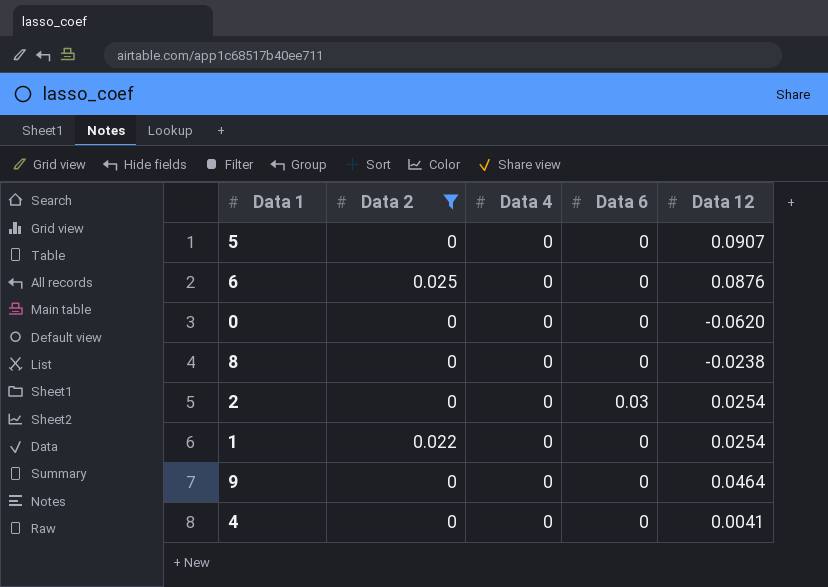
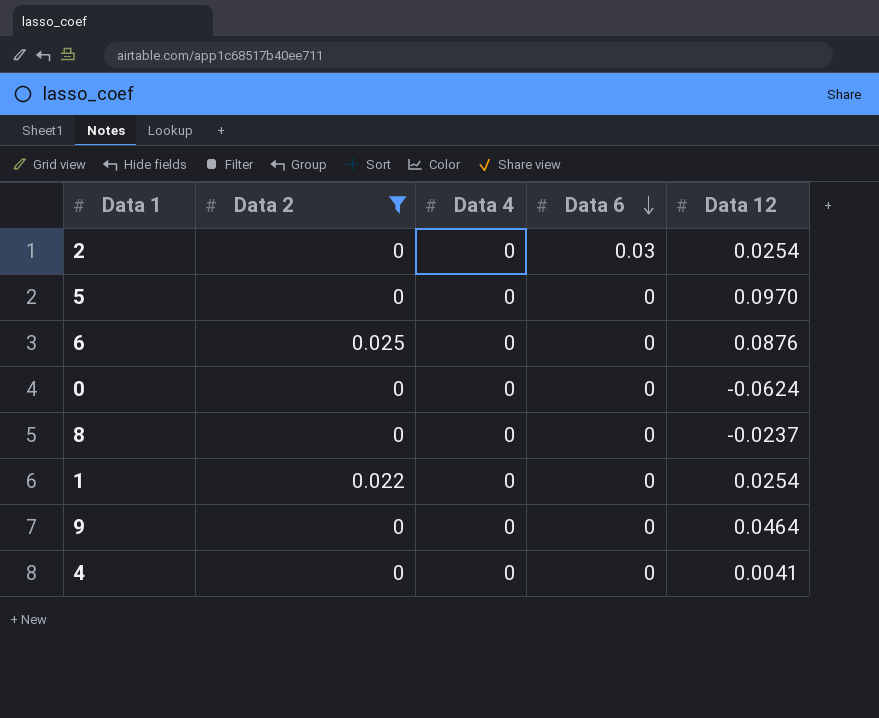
row order: none -> Data 6 descending
5 | Data 12: 0.0907 -> 0.0970
0 | Data 12: -0.0620 -> -0.0624
8 | Data 12: -0.0238 -> -0.0237

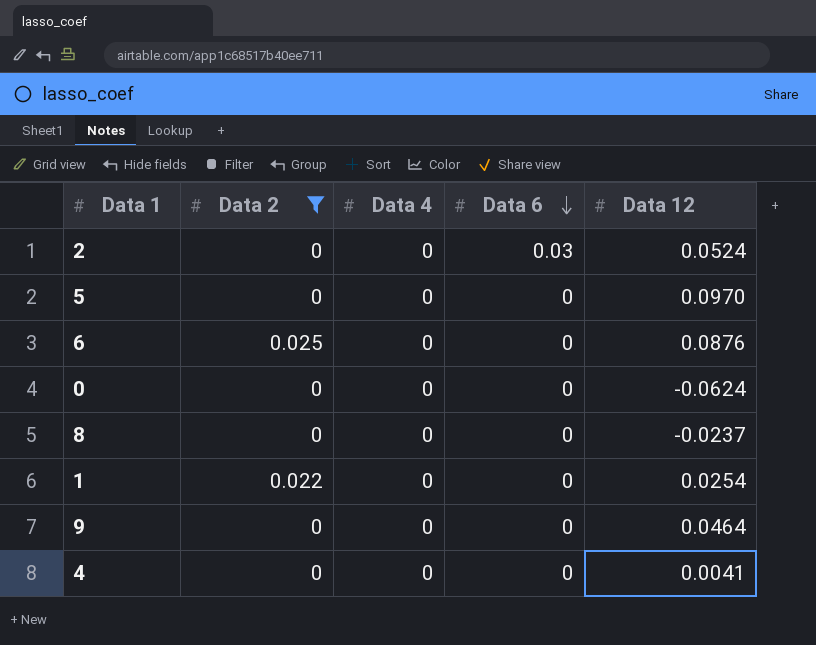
2 | Data 12: 0.0254 -> 0.0524

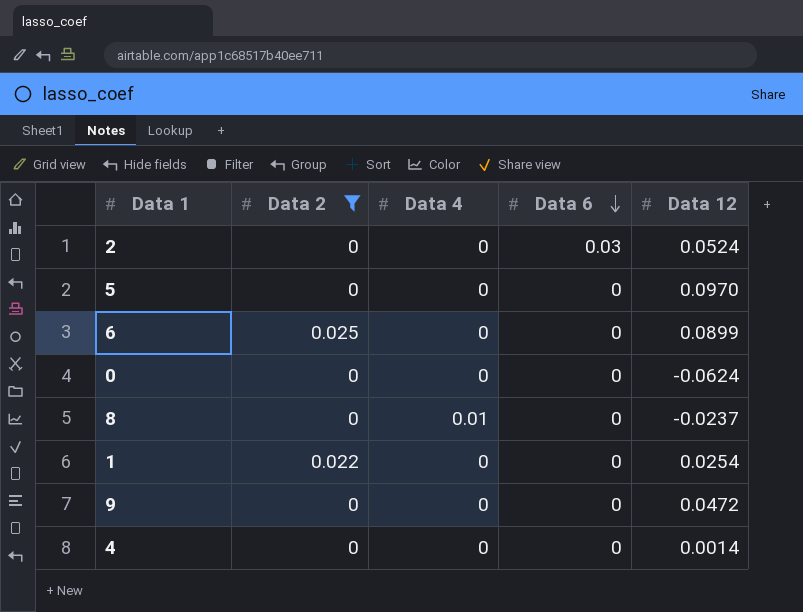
6 | Data 12: 0.0876 -> 0.0899
8 | Data 4: 0 -> 0.01
9 | Data 12: 0.0464 -> 0.0472
4 | Data 12: 0.0041 -> 0.0014

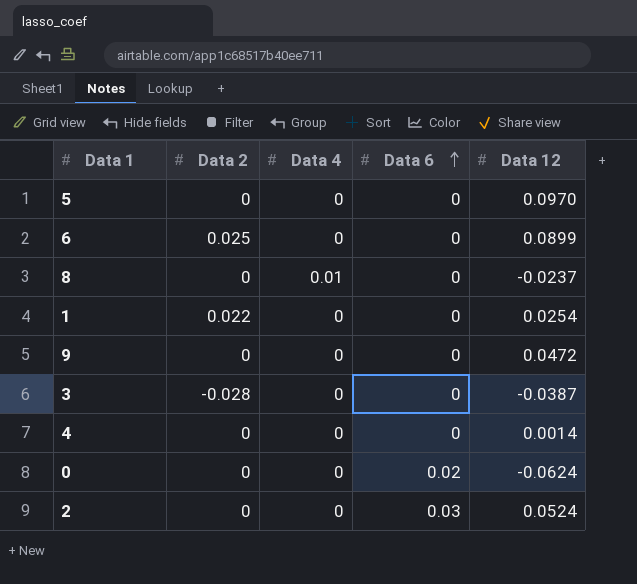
filter: Data 2 != -0.028 -> none
row order: Data 6 descending -> Data 6 ascending
0 | Data 6: 0 -> 0.02

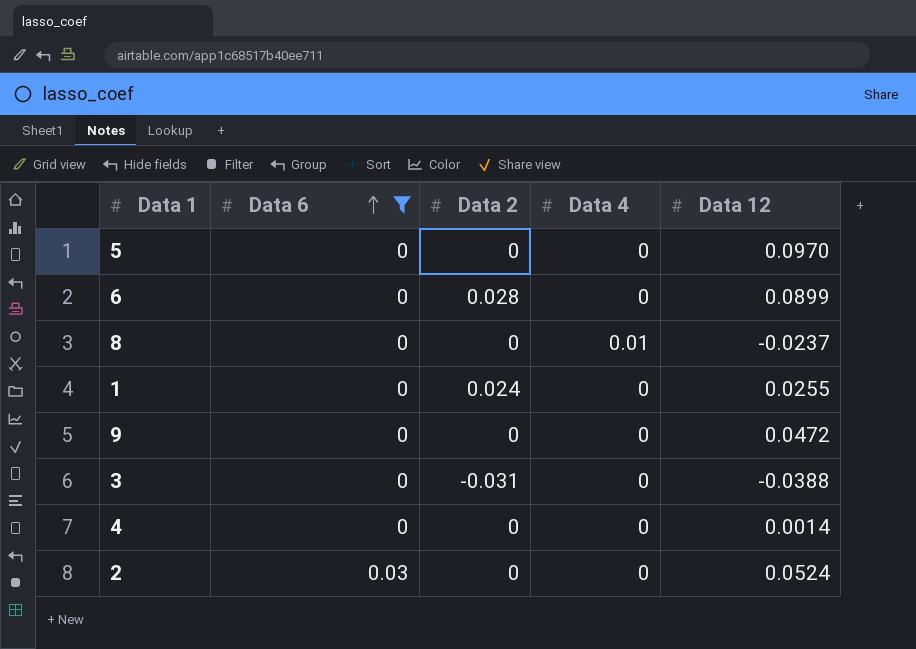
filter: none -> Data 6 != 0.02
column Data 6 | position: 4 -> 2
6 | Data 2: 0.025 -> 0.028
1 | Data 2: 0.022 -> 0.024
1 | Data 12: 0.0254 -> 0.0255
3 | Data 2: -0.028 -> -0.031
3 | Data 12: -0.0387 -> -0.0388

